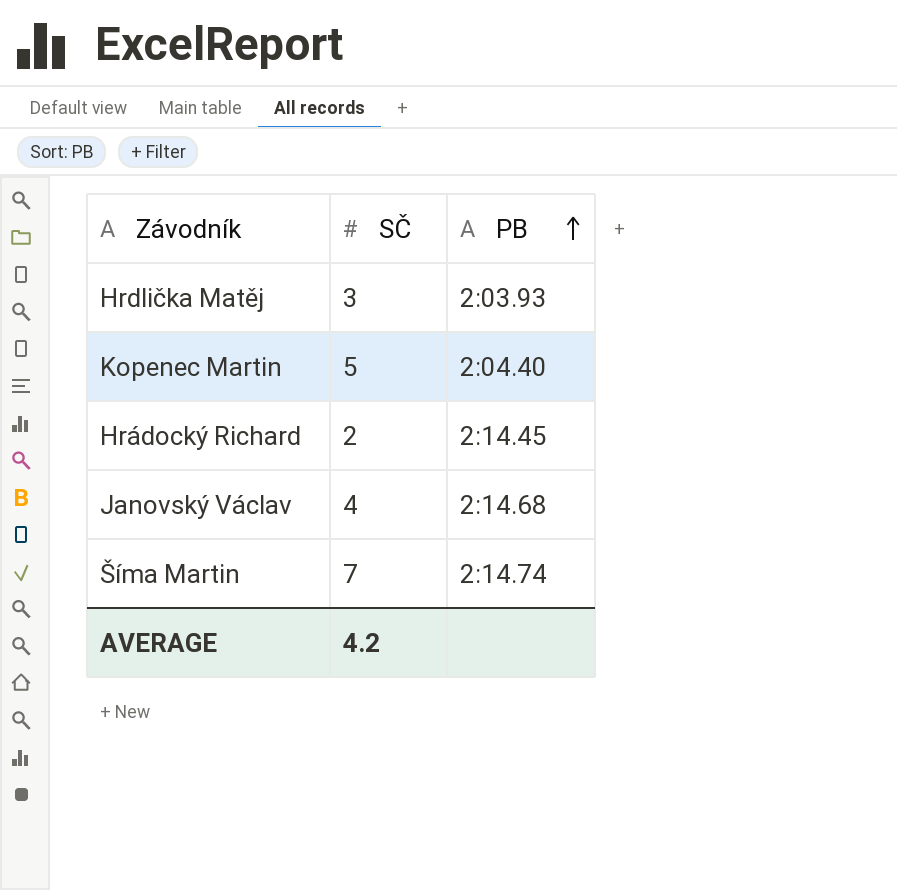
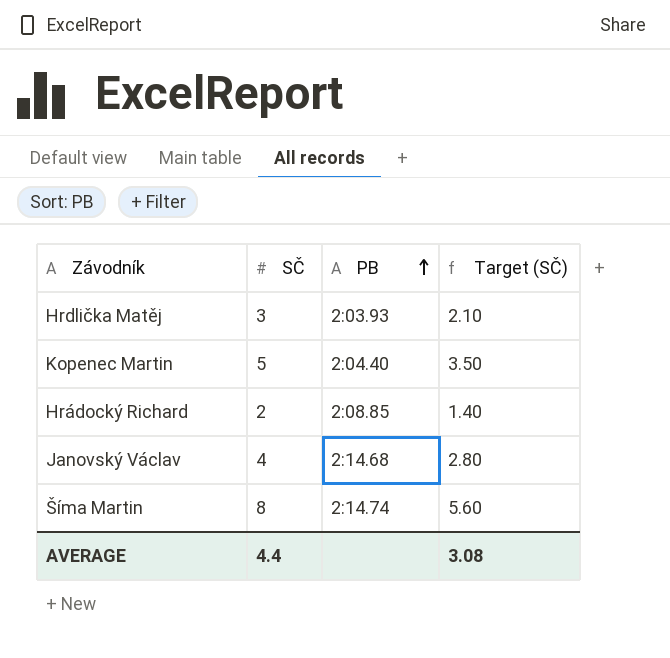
column Target (SČ) | formula: none -> [SČ] * 0.7
Hrádocký Richard | PB: 2:14.45 -> 2:08.85
Šíma Martin | SČ: 7 -> 8
AVERAGE | SČ: 4.2 -> 4.4

